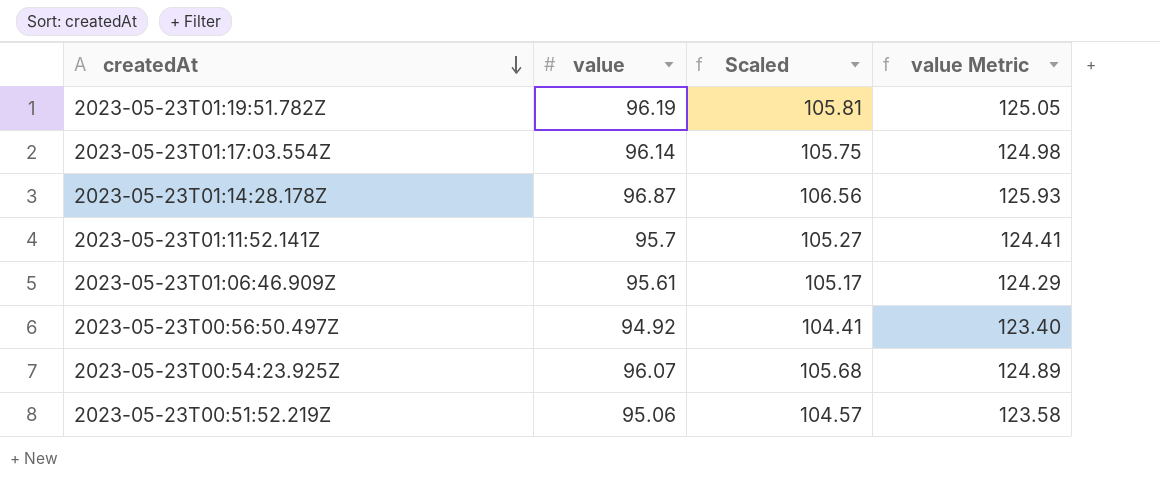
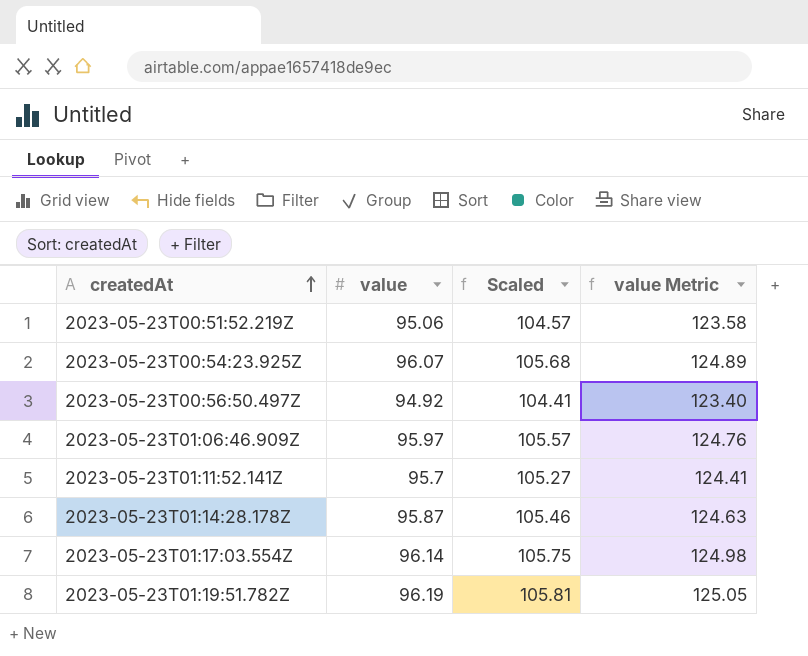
row order: createdAt descending -> createdAt ascending
2023-05-23T01:06:46.909Z | value: 95.61 -> 95.97
2023-05-23T01:06:46.909Z | Scaled: 105.17 -> 105.57
2023-05-23T01:06:46.909Z | value Metric: 124.29 -> 124.76
2023-05-23T01:14:28.178Z | value: 96.87 -> 95.87
2023-05-23T01:14:28.178Z | Scaled: 106.56 -> 105.46
2023-05-23T01:14:28.178Z | value Metric: 125.93 -> 124.63

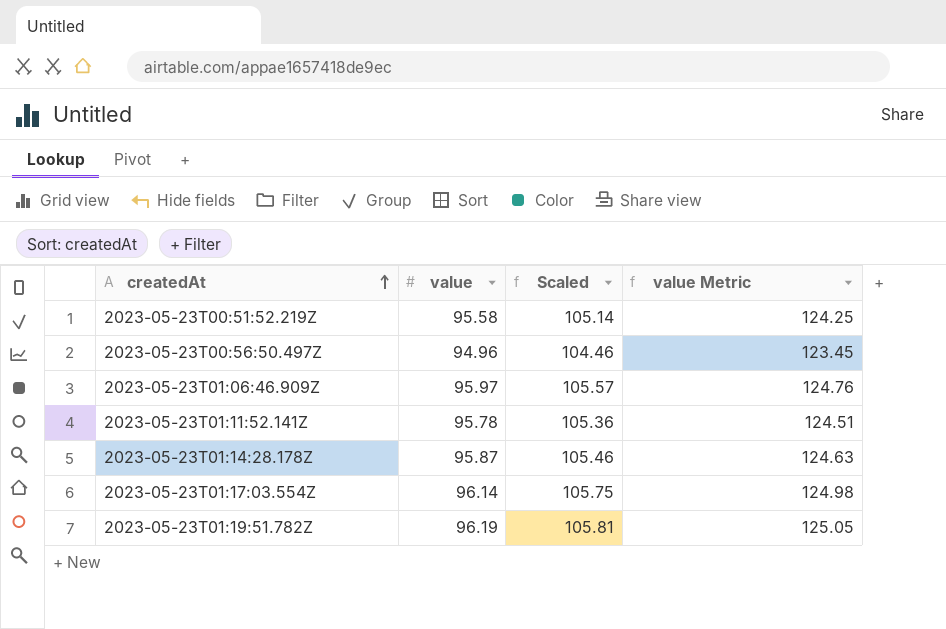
row 2023-05-23T00:54:23.925Z: 96.07 | 105.68 | 124.89 -> none
2023-05-23T00:51:52.219Z | value: 95.06 -> 95.58
2023-05-23T00:51:52.219Z | Scaled: 104.57 -> 105.14
2023-05-23T00:51:52.219Z | value Metric: 123.58 -> 124.25
2023-05-23T00:56:50.497Z | value: 94.92 -> 94.96
2023-05-23T00:56:50.497Z | Scaled: 104.41 -> 104.46
2023-05-23T00:56:50.497Z | value Metric: 123.40 -> 123.45
2023-05-23T01:11:52.141Z | value: 95.7 -> 95.78
2023-05-23T01:11:52.141Z | Scaled: 105.27 -> 105.36
2023-05-23T01:11:52.141Z | value Metric: 124.41 -> 124.51

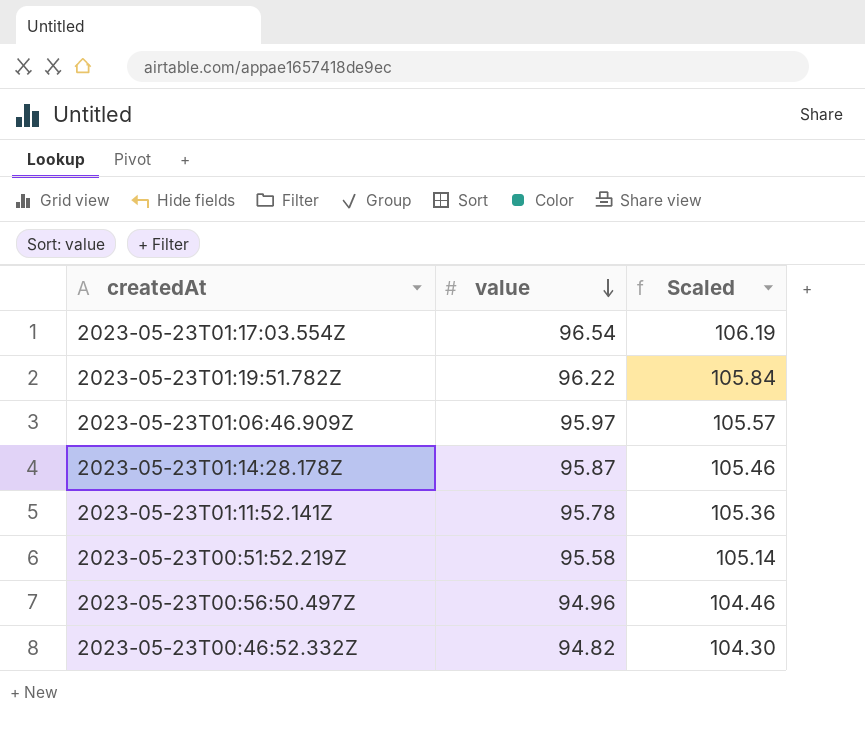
row order: createdAt ascending -> value descending
column value Metric | formula: [value] * 1.3 -> none
2023-05-23T01:17:03.554Z | value: 96.14 -> 96.54
2023-05-23T01:17:03.554Z | Scaled: 105.75 -> 106.19
2023-05-23T01:19:51.782Z | value: 96.19 -> 96.22
2023-05-23T01:19:51.782Z | Scaled: 105.81 -> 105.84
row 2023-05-23T00:46:52.332Z: none -> 94.82 | 104.30

